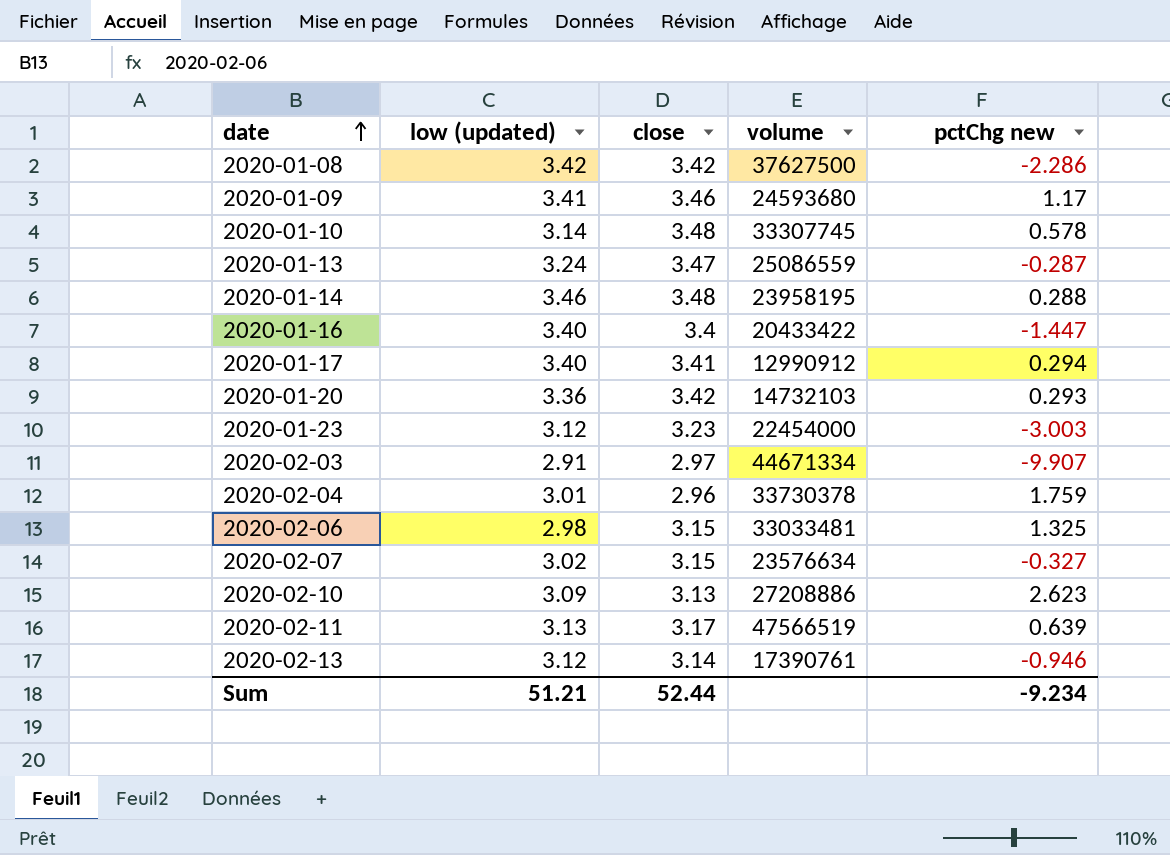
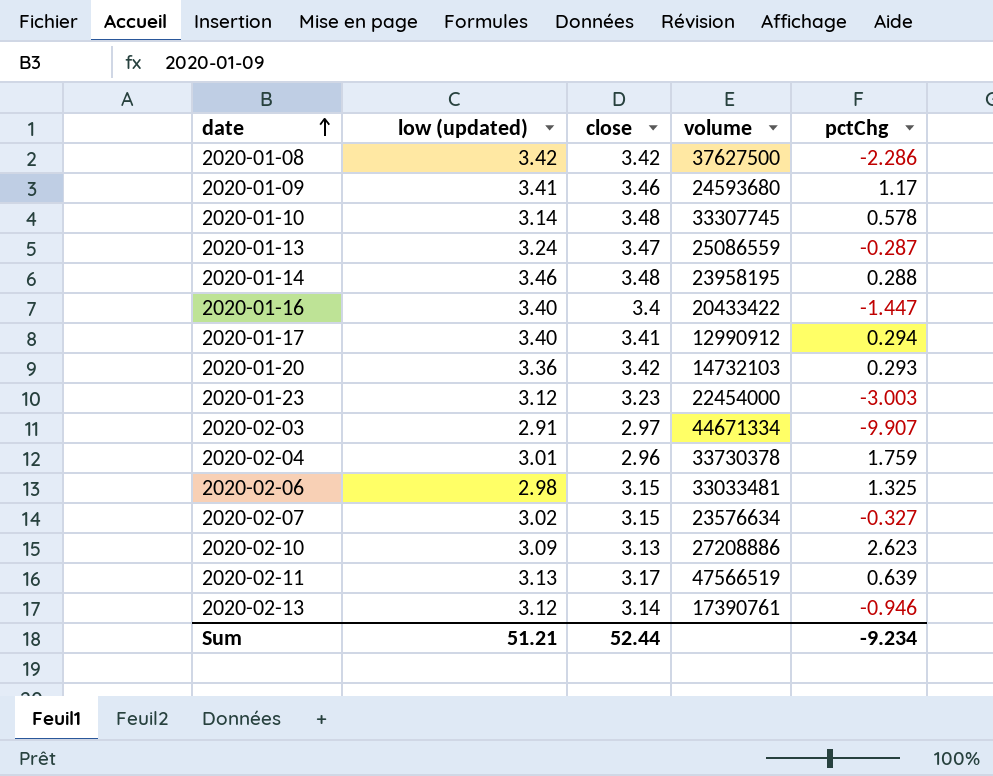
column name: pctChg new -> pctChg

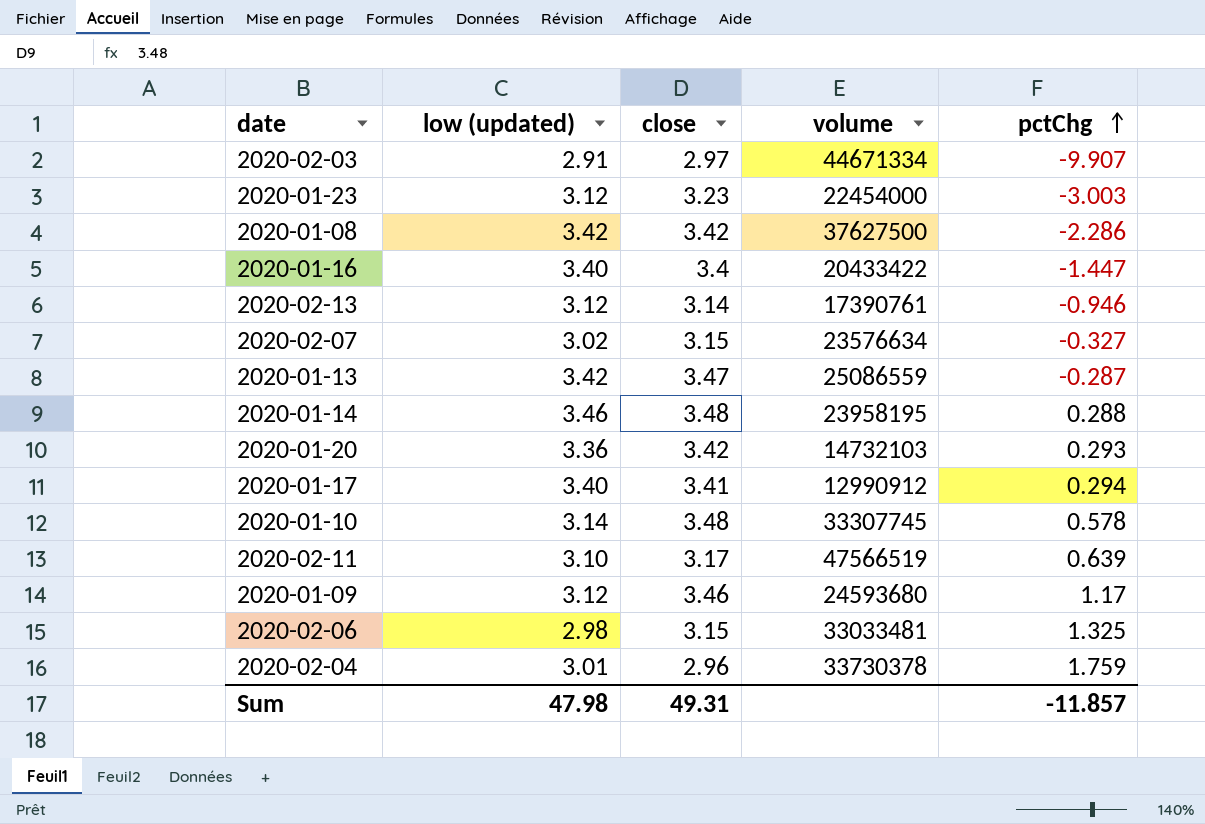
row order: date ascending -> pctChg ascending
row 2020-02-10: 3.09 | 3.13 | 27208886 | 2.623 -> none
2020-01-13 | low (updated): 3.24 -> 3.42
2020-02-11 | low (updated): 3.13 -> 3.10
2020-01-09 | low (updated): 3.41 -> 3.12
Sum | low (updated): 51.21 -> 47.98
Sum | close: 52.44 -> 49.31
Sum | pctChg: -9.234 -> -11.857

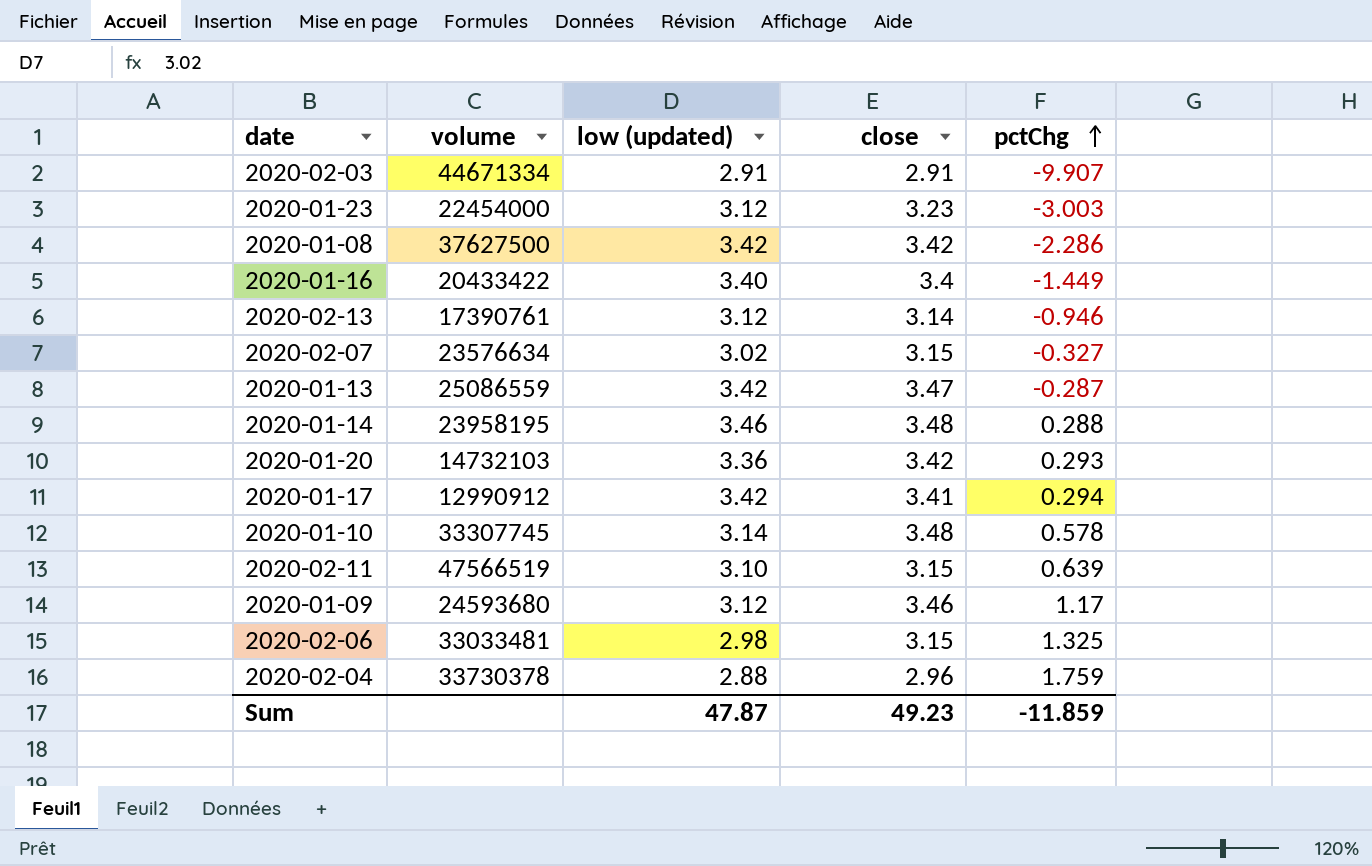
column volume | position: 4 -> 2
2020-02-03 | close: 2.97 -> 2.91
2020-01-16 | pctChg: -1.447 -> -1.449
2020-01-17 | low (updated): 3.40 -> 3.42
2020-02-11 | close: 3.17 -> 3.15
2020-02-04 | low (updated): 3.01 -> 2.88
Sum | low (updated): 47.98 -> 47.87
Sum | close: 49.31 -> 49.23
Sum | pctChg: -11.857 -> -11.859

